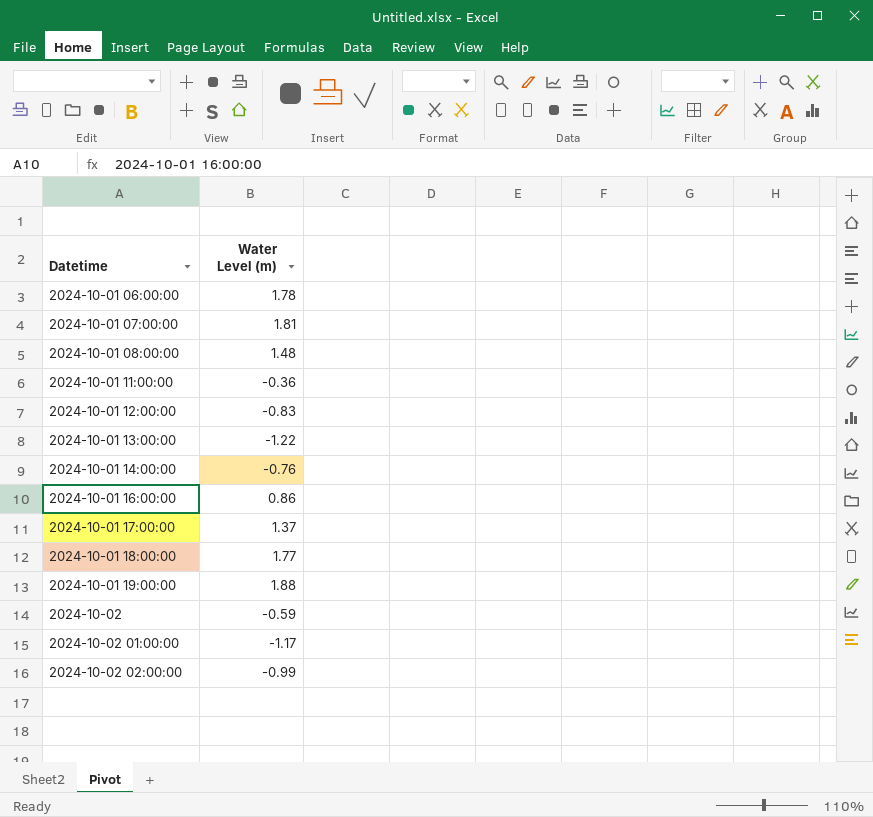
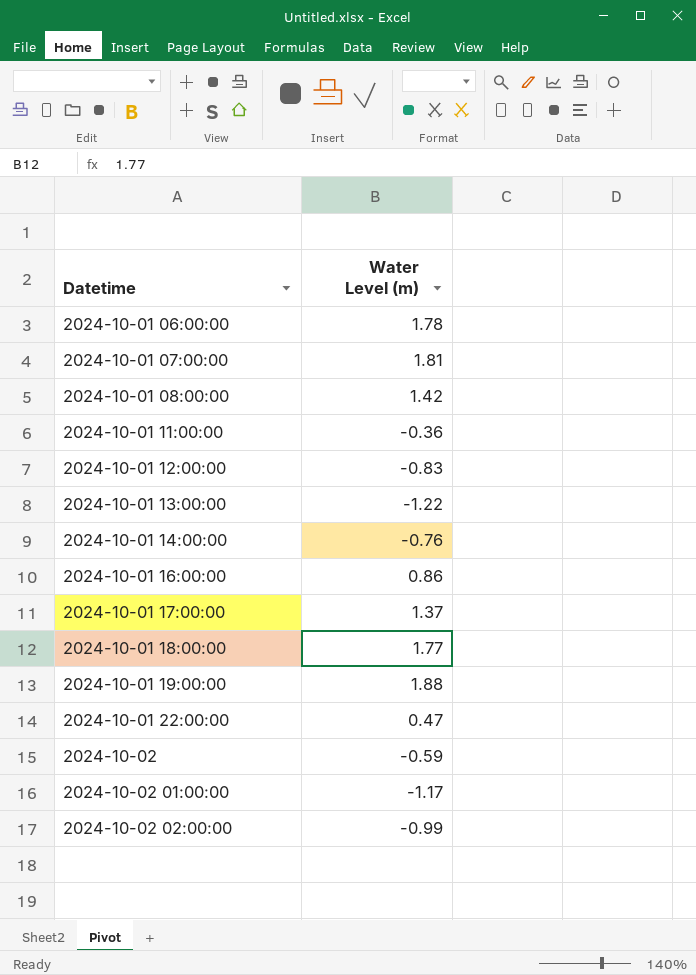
2024-10-01 08:00:00 | Water Level (m): 1.48 -> 1.42
row 2024-10-01 22:00:00: none -> 0.47

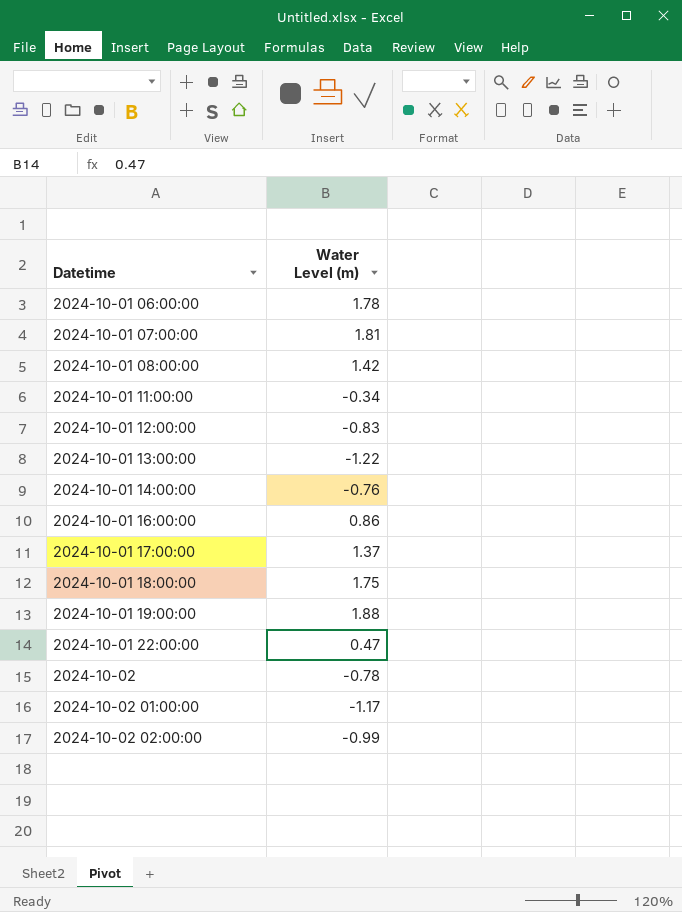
2024-10-01 11:00:00 | Water Level (m): -0.36 -> -0.34
2024-10-01 18:00:00 | Water Level (m): 1.77 -> 1.75
2024-10-02 | Water Level (m): -0.59 -> -0.78

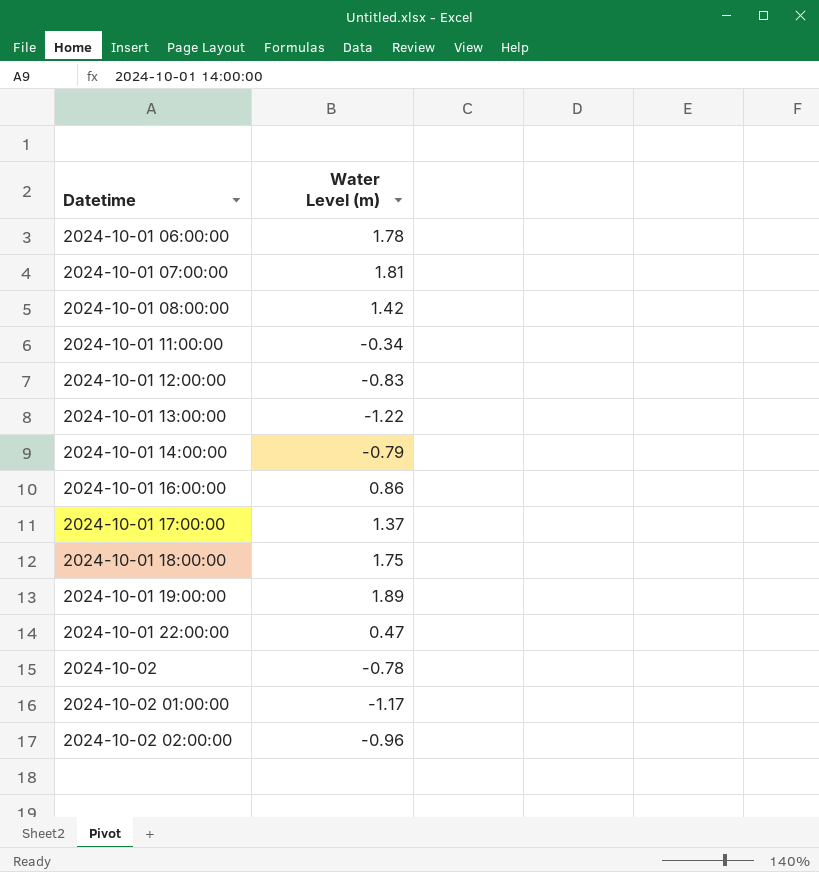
2024-10-01 14:00:00 | Water Level (m): -0.76 -> -0.79
2024-10-01 19:00:00 | Water Level (m): 1.88 -> 1.89
2024-10-02 02:00:00 | Water Level (m): -0.99 -> -0.96

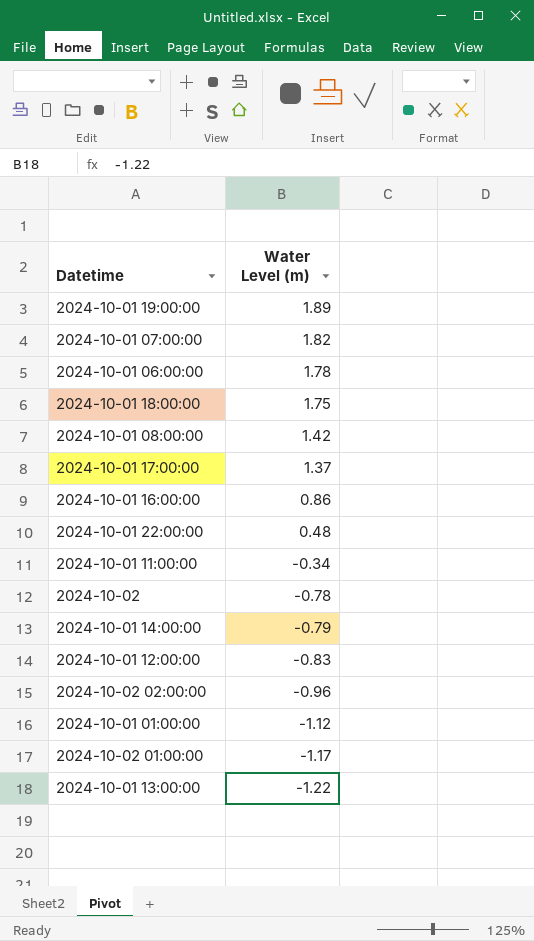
row order: Datetime ascending -> Water Level (m) descending
2024-10-01 07:00:00 | Water Level (m): 1.81 -> 1.82
2024-10-01 22:00:00 | Water Level (m): 0.47 -> 0.48
row 2024-10-01 01:00:00: none -> -1.12

